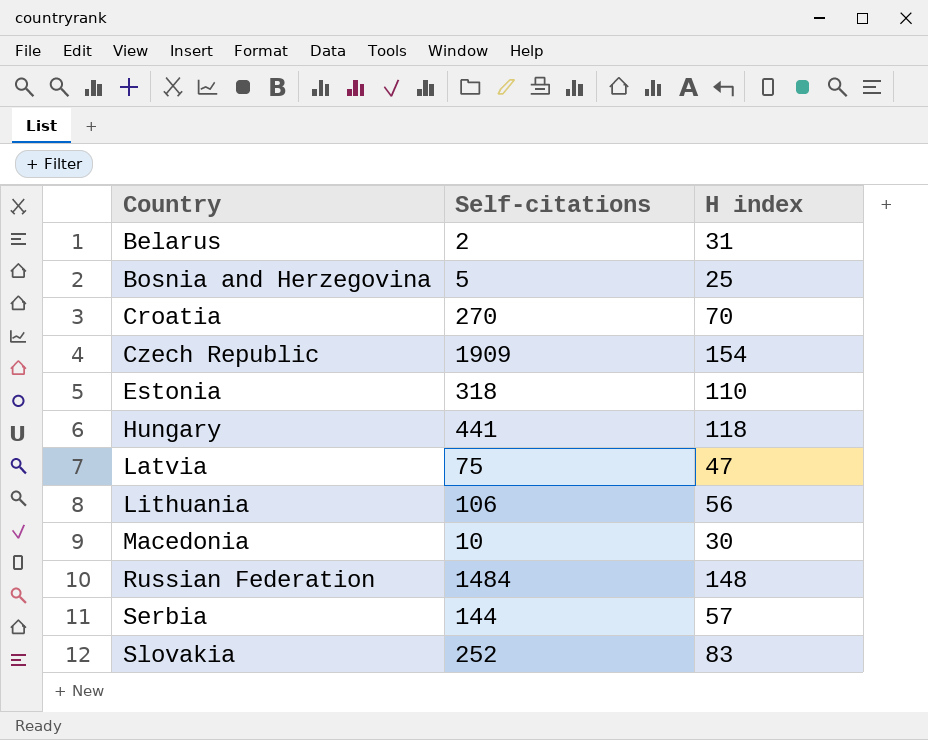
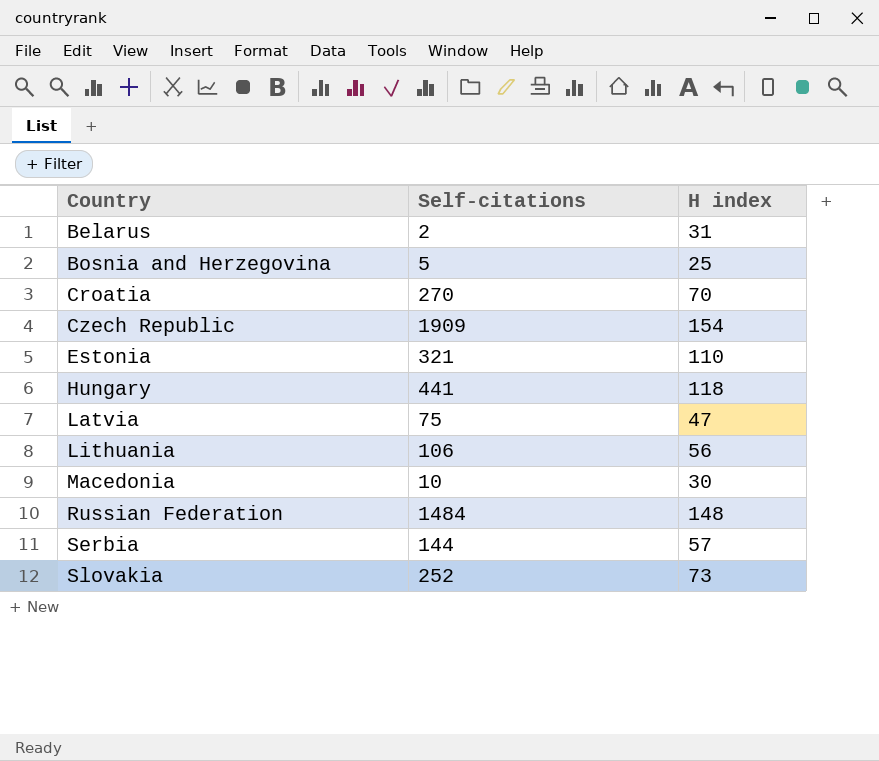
Estonia | Self-citations: 318 -> 321
Slovakia | H index: 83 -> 73

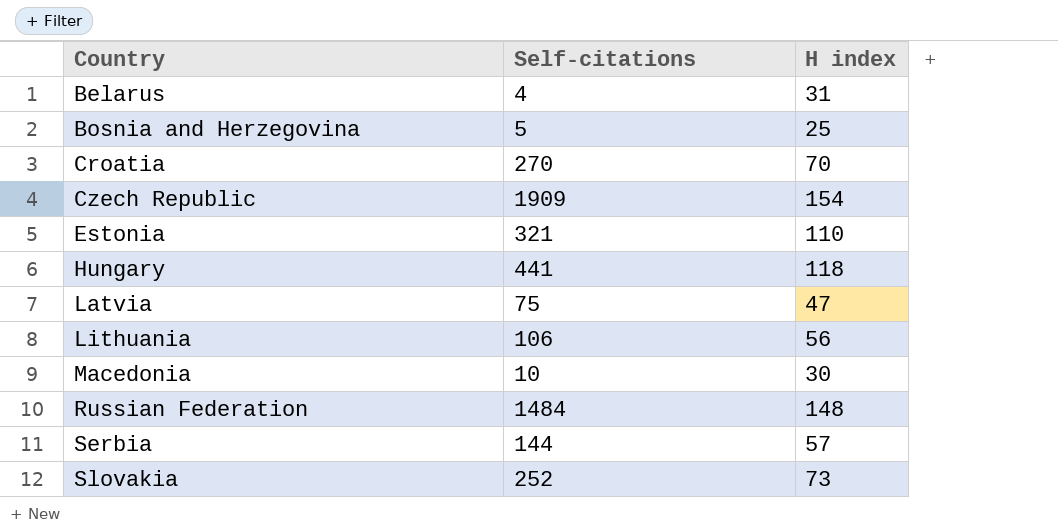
Belarus | Self-citations: 2 -> 4

